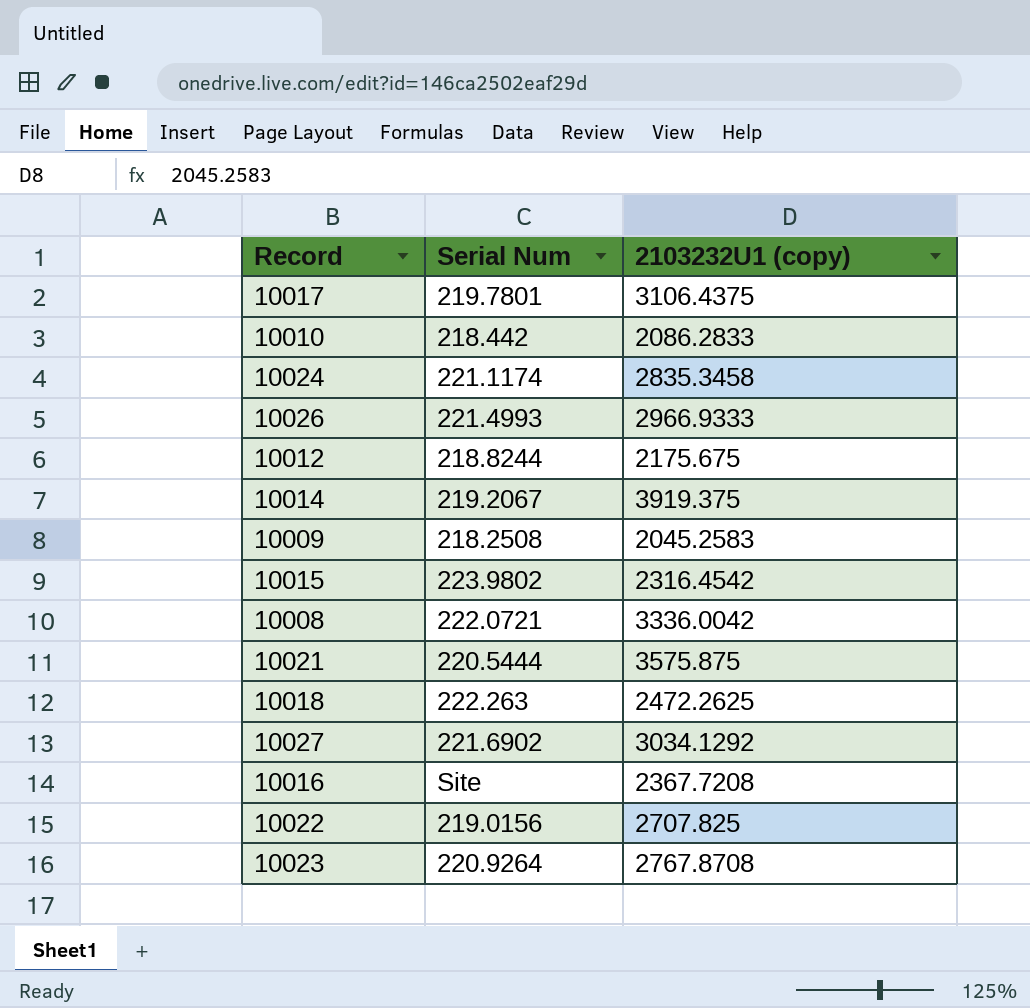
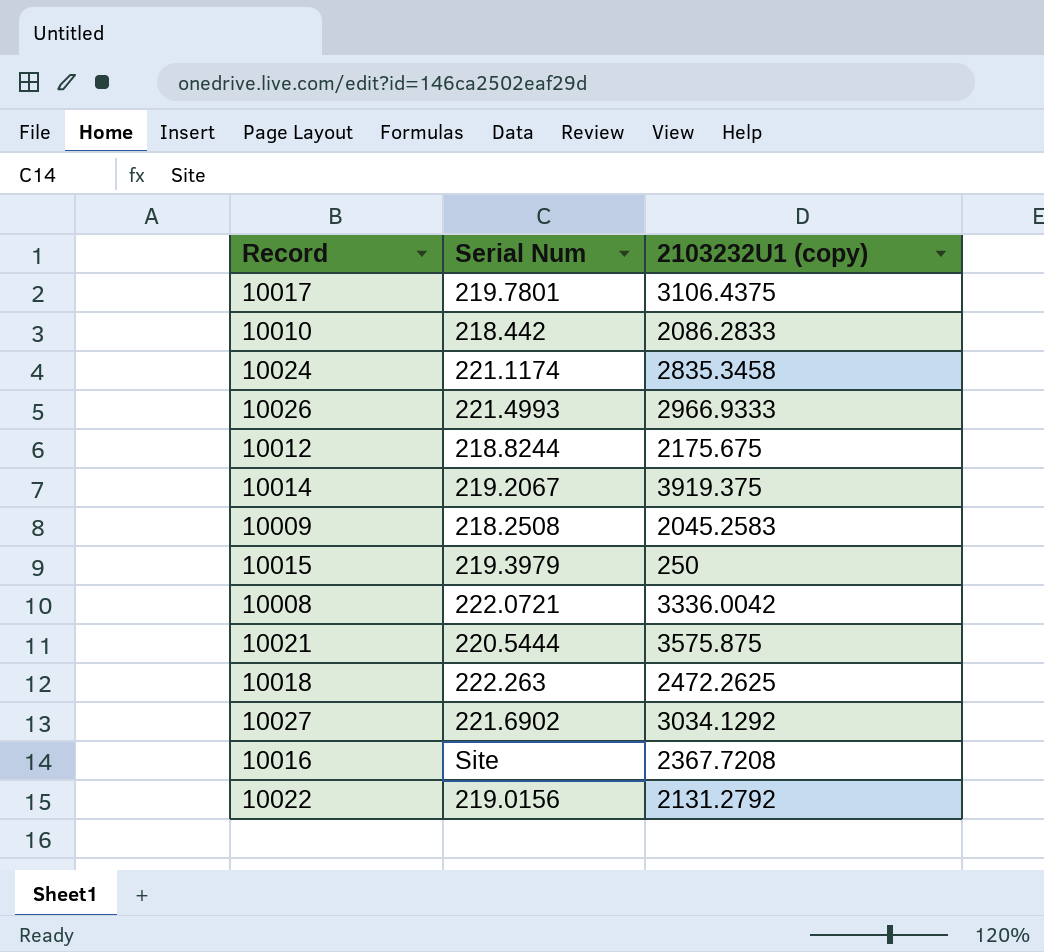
row 10023: 220.9264 | 2767.8708 -> none
10015 | Serial Num: 223.9802 -> 219.3979
10015 | 2103232U1 (copy): 2316.4542 -> 250
10022 | 2103232U1 (copy): 2707.825 -> 2131.2792

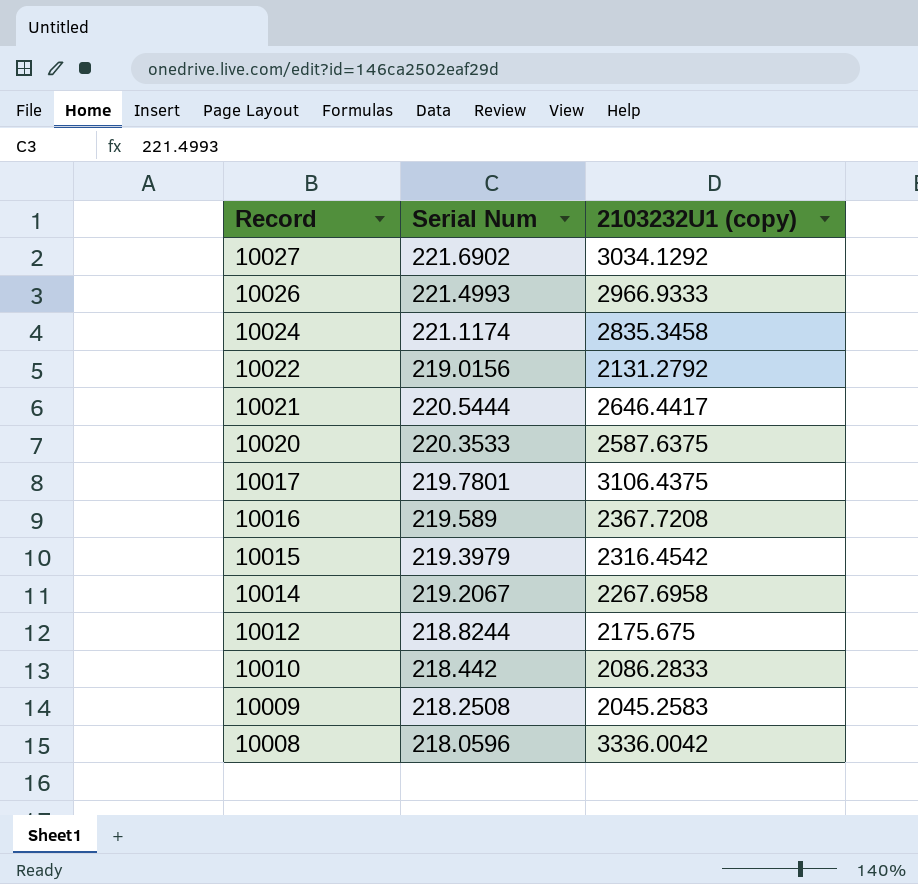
row order: none -> Record descending
row 10018: 222.263 | 2472.2625 -> none
10021 | 2103232U1 (copy): 3575.875 -> 2646.4417
row 10020: none -> 220.3533 | 2587.6375
10016 | Serial Num: Site -> 219.589
10015 | 2103232U1 (copy): 250 -> 2316.4542
10014 | 2103232U1 (copy): 3919.375 -> 2267.6958
10008 | Serial Num: 222.0721 -> 218.0596

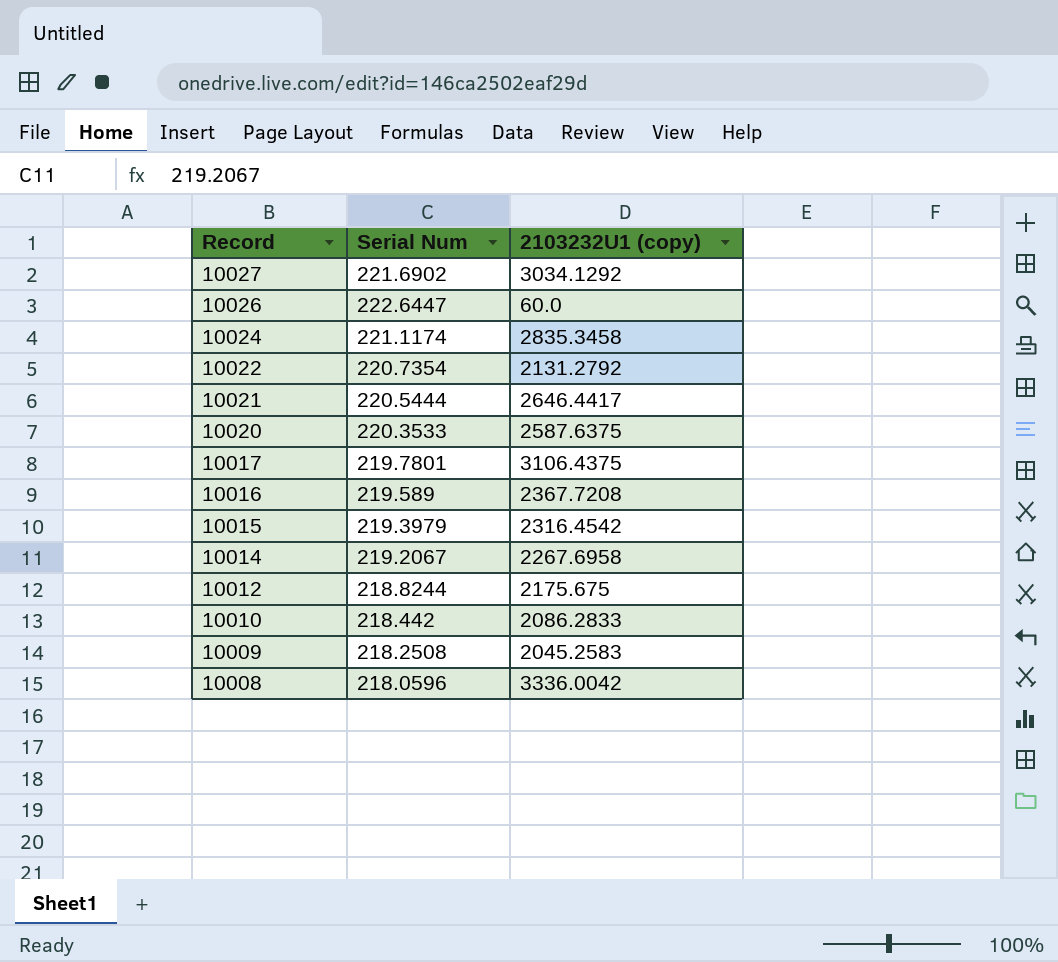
10026 | Serial Num: 221.4993 -> 222.6447
10026 | 2103232U1 (copy): 2966.9333 -> 60.0
10022 | Serial Num: 219.0156 -> 220.7354

